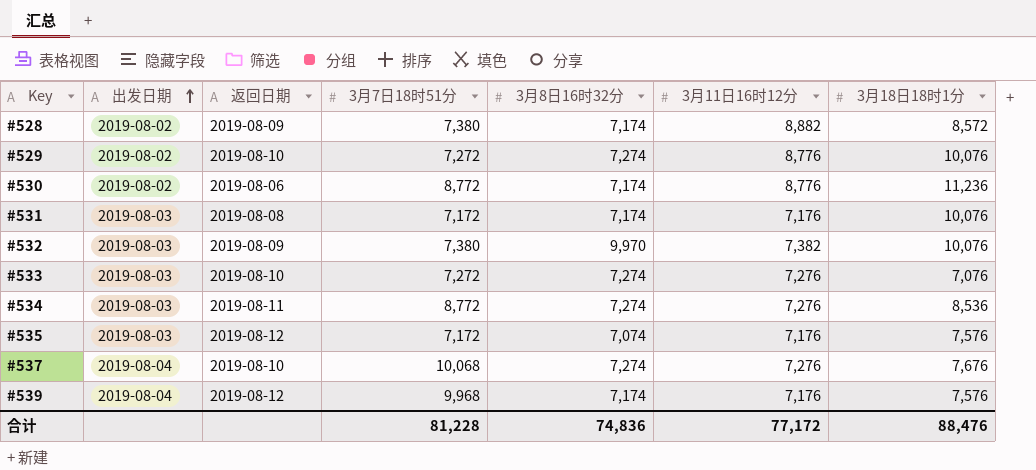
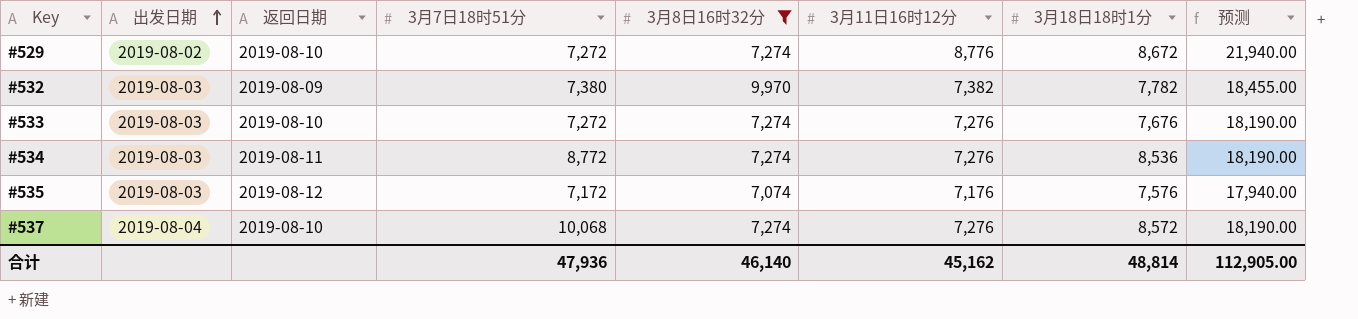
filter: none -> 3月8日16时32分 != 7,174
column 预测 | formula: none -> [3月11日16时12分] * 2.5
#529 | 3月18日18时1分: 10,076 -> 8,672
#532 | 3月18日18时1分: 10,076 -> 7,782
#533 | 3月18日18时1分: 7,076 -> 7,676
#537 | 3月18日18时1分: 7,676 -> 8,572
合计 | 3月7日18时51分: 81,228 -> 47,936
合计 | 3月8日16时32分: 74,836 -> 46,140
合计 | 3月11日16时12分: 77,172 -> 45,162
合计 | 3月18日18时1分: 88,476 -> 48,814

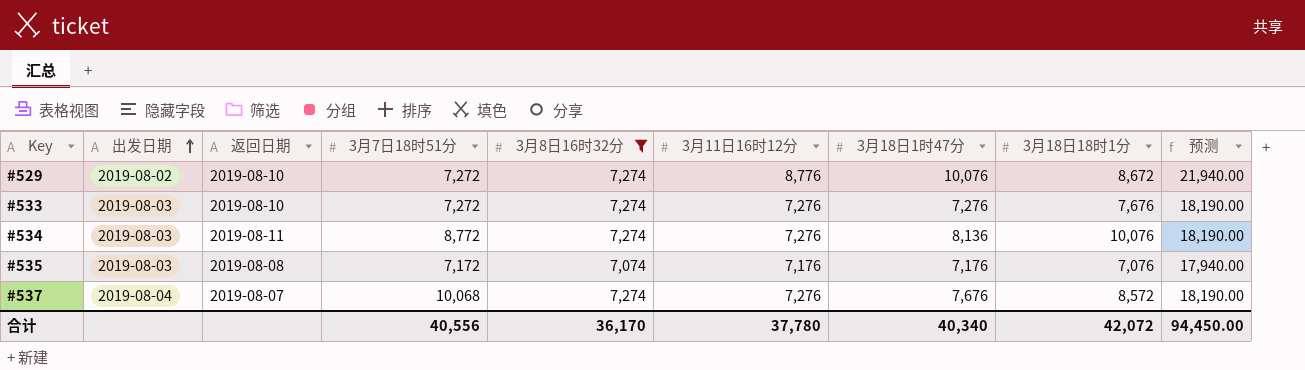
column 3月18日1时47分 | position: none -> 7
row #532: 2019-08-03 | 2019-08-09 | 7,380 | 9,970 | 7,382 | 7,782 | 18,455.00 -> none
#534 | 3月18日18时1分: 8,536 -> 10,076
#535 | 返回日期: 2019-08-12 -> 2019-08-08
#535 | 3月18日18时1分: 7,576 -> 7,076
#537 | 返回日期: 2019-08-10 -> 2019-08-07
合计 | 3月7日18时51分: 47,936 -> 40,556
合计 | 3月8日16时32分: 46,140 -> 36,170
合计 | 3月11日16时12分: 45,162 -> 37,780
合计 | 3月18日18时1分: 48,814 -> 42,072
合计 | 预测: 112,905.00 -> 94,450.00

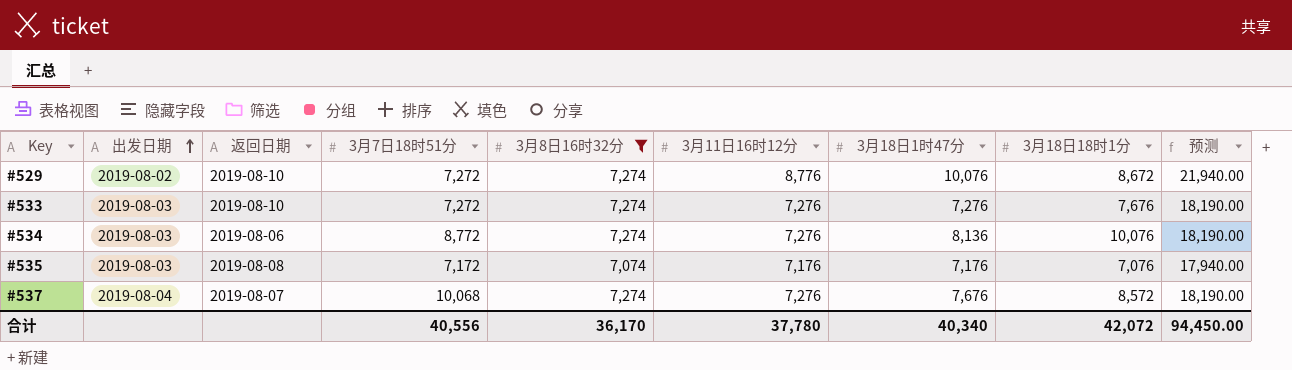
#534 | 返回日期: 2019-08-11 -> 2019-08-06

